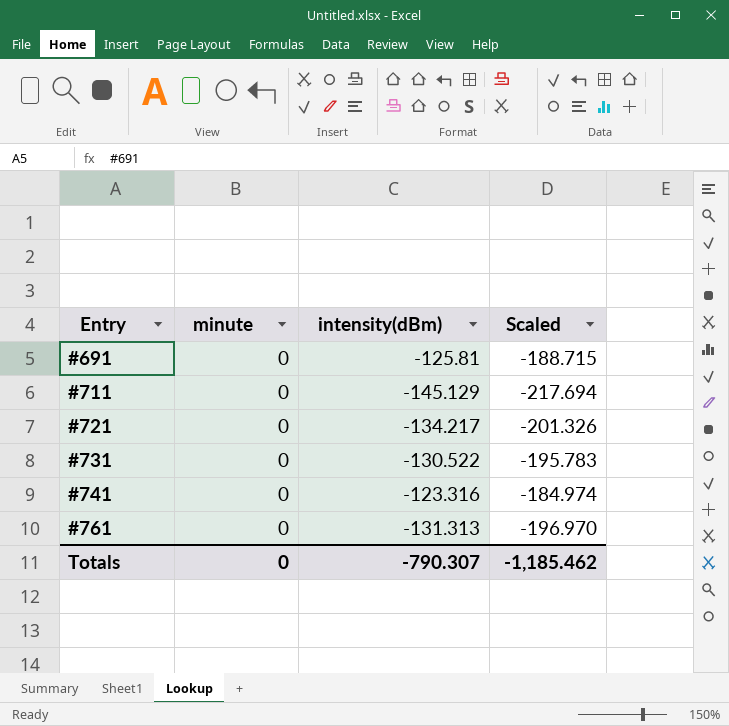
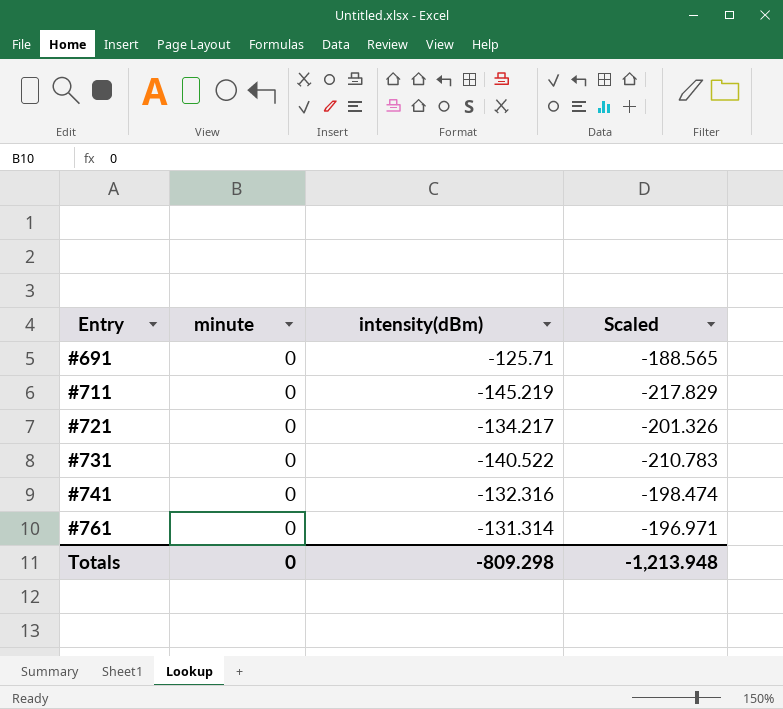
#691 | intensity(dBm): -125.81 -> -125.71
#691 | Scaled: -188.715 -> -188.565
#711 | intensity(dBm): -145.129 -> -145.219
#711 | Scaled: -217.694 -> -217.829
#731 | intensity(dBm): -130.522 -> -140.522
#731 | Scaled: -195.783 -> -210.783
#741 | intensity(dBm): -123.316 -> -132.316
#741 | Scaled: -184.974 -> -198.474
#761 | intensity(dBm): -131.313 -> -131.314
#761 | Scaled: -196.970 -> -196.971
Totals | intensity(dBm): -790.307 -> -809.298
Totals | Scaled: -1,185.462 -> -1,213.948

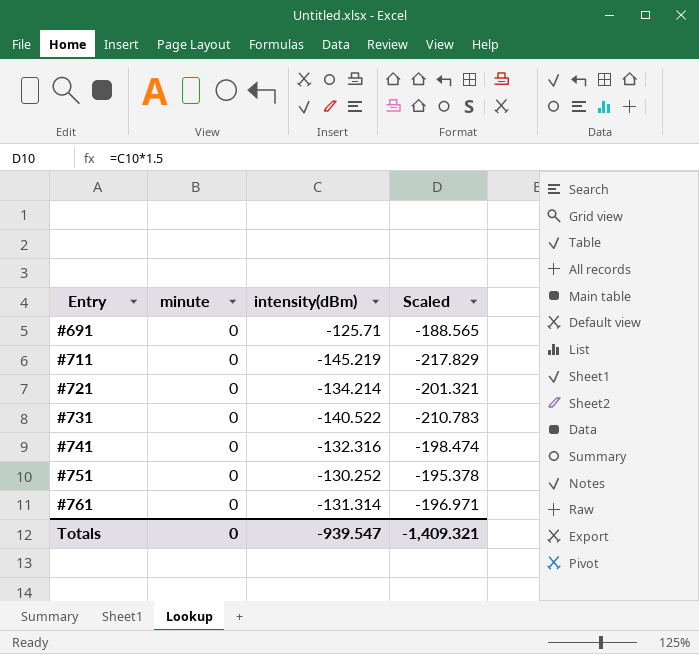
#721 | intensity(dBm): -134.217 -> -134.214
#721 | Scaled: -201.326 -> -201.321
row #751: none -> 0 | -130.252 | -195.378
Totals | intensity(dBm): -809.298 -> -939.547
Totals | Scaled: -1,213.948 -> -1,409.321

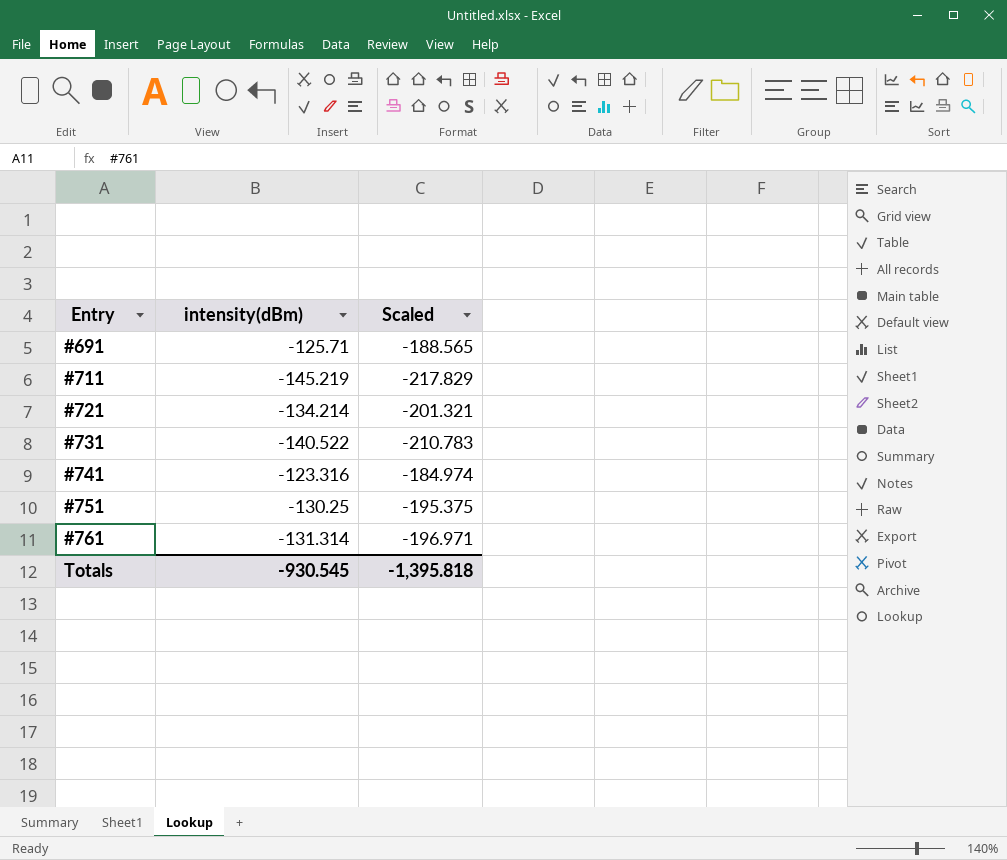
column minute | position: 2 -> none
#741 | intensity(dBm): -132.316 -> -123.316
#741 | Scaled: -198.474 -> -184.974
#751 | intensity(dBm): -130.252 -> -130.25
#751 | Scaled: -195.378 -> -195.375
Totals | intensity(dBm): -939.547 -> -930.545
Totals | Scaled: -1,409.321 -> -1,395.818

